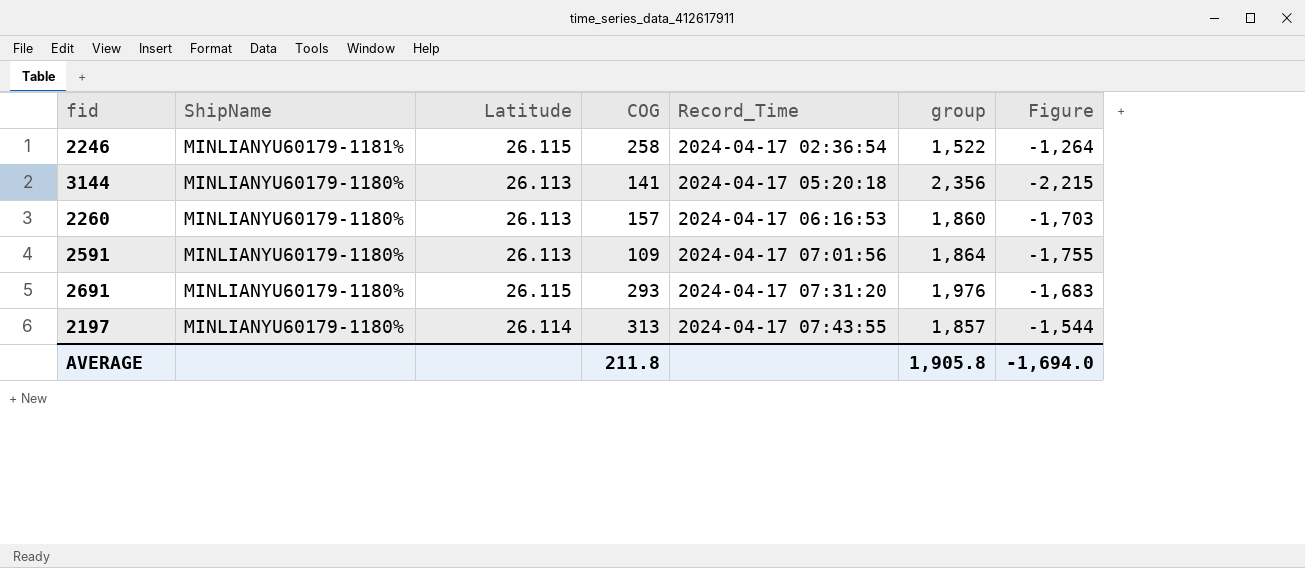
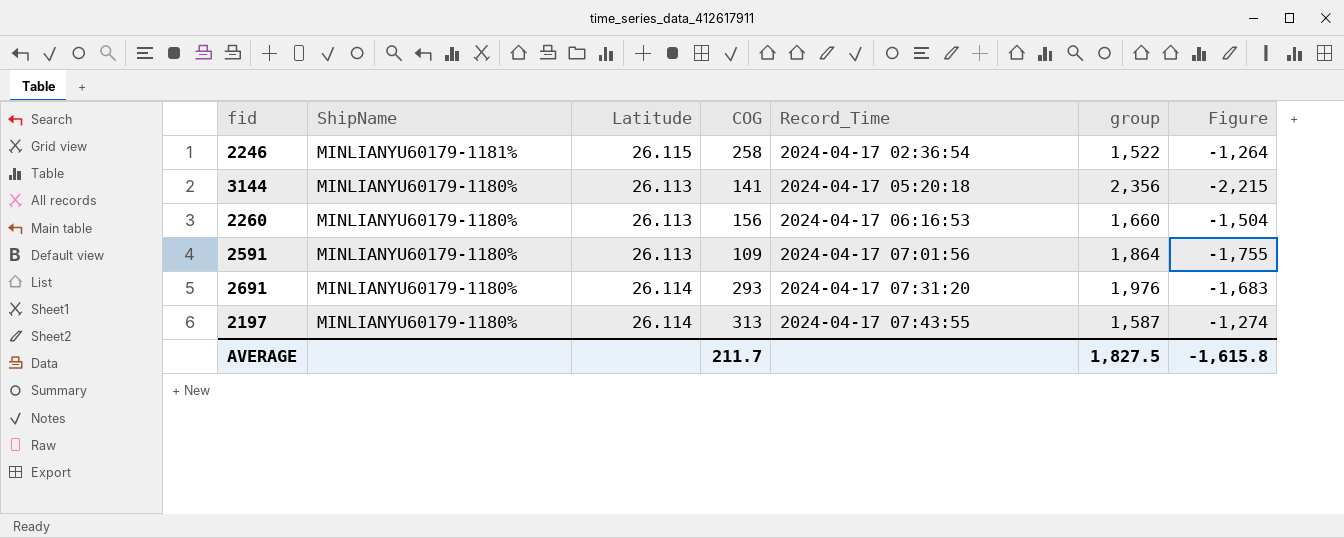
2260 | COG: 157 -> 156
2260 | group: 1,860 -> 1,660
2260 | Figure: -1,703 -> -1,504
2691 | Latitude: 26.115 -> 26.114
2197 | group: 1,857 -> 1,587
2197 | Figure: -1,544 -> -1,274
AVERAGE | COG: 211.8 -> 211.7
AVERAGE | group: 1,905.8 -> 1,827.5
AVERAGE | Figure: -1,694.0 -> -1,615.8

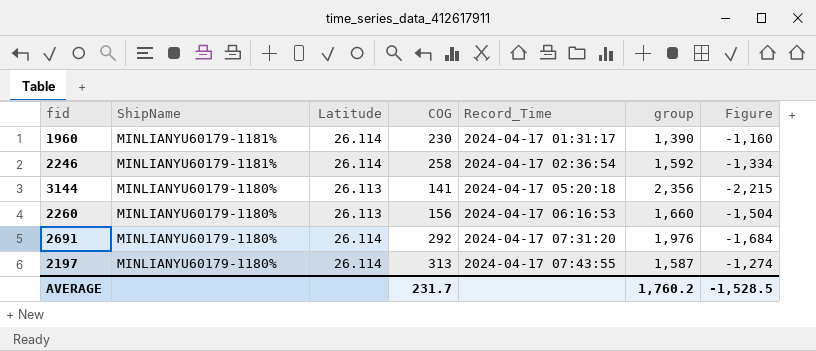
row 2591: MINLIANYU60179-1180% | 26.113 | 109 | 2024-04-17 07:01:56 | 1,864 | -1,755 -> none
row 1960: none -> MINLIANYU60179-1181% | 26.114 | 230 | 2024-04-17 01:31:17 | 1,390 | -1,160
2246 | Latitude: 26.115 -> 26.114
2246 | group: 1,522 -> 1,592
2246 | Figure: -1,264 -> -1,334
2691 | COG: 293 -> 292
2691 | Figure: -1,683 -> -1,684
AVERAGE | COG: 211.7 -> 231.7
AVERAGE | group: 1,827.5 -> 1,760.2
AVERAGE | Figure: -1,615.8 -> -1,528.5

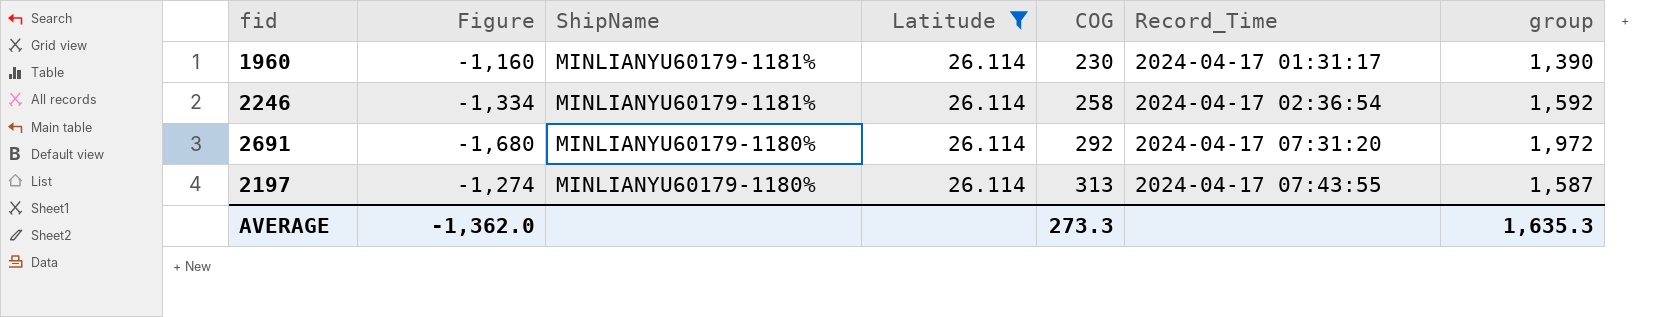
filter: none -> Latitude = 26.114
column Figure | position: 7 -> 2
2691 | Figure: -1,684 -> -1,680
2691 | group: 1,976 -> 1,972
AVERAGE | Figure: -1,528.5 -> -1,362.0
AVERAGE | COG: 231.7 -> 273.3
AVERAGE | group: 1,760.2 -> 1,635.3

